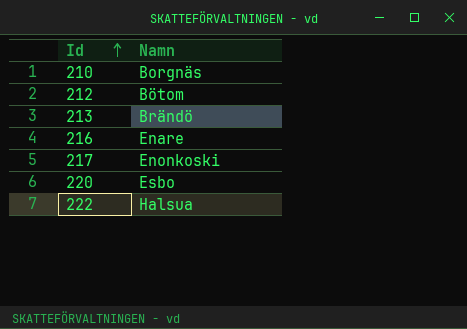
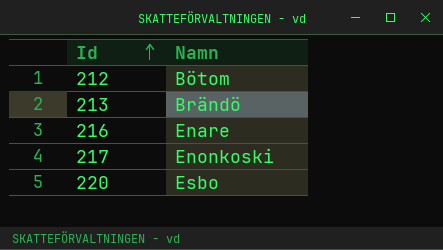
row 210: Borgnäs -> none
row 222: Halsua -> none

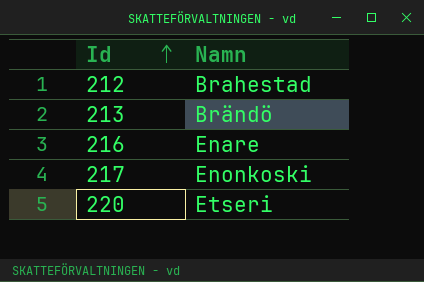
212 | Namn: Bötom -> Brahestad
220 | Namn: Esbo -> Etseri

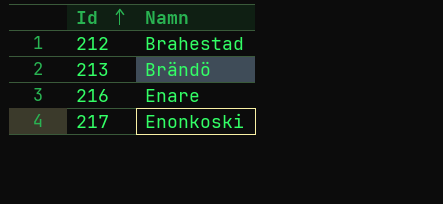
row 220: Etseri -> none

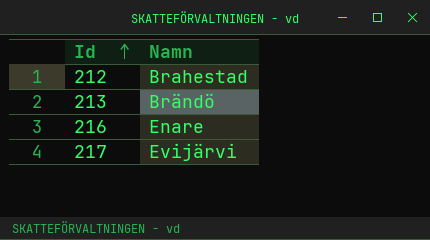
217 | Namn: Enonkoski -> Evijärvi

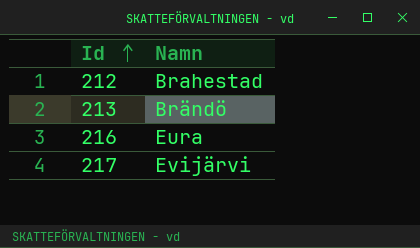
216 | Namn: Enare -> Eura

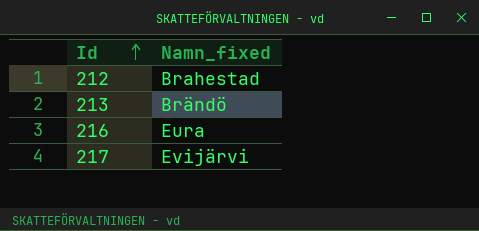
column name: Namn -> Namn_fixed

